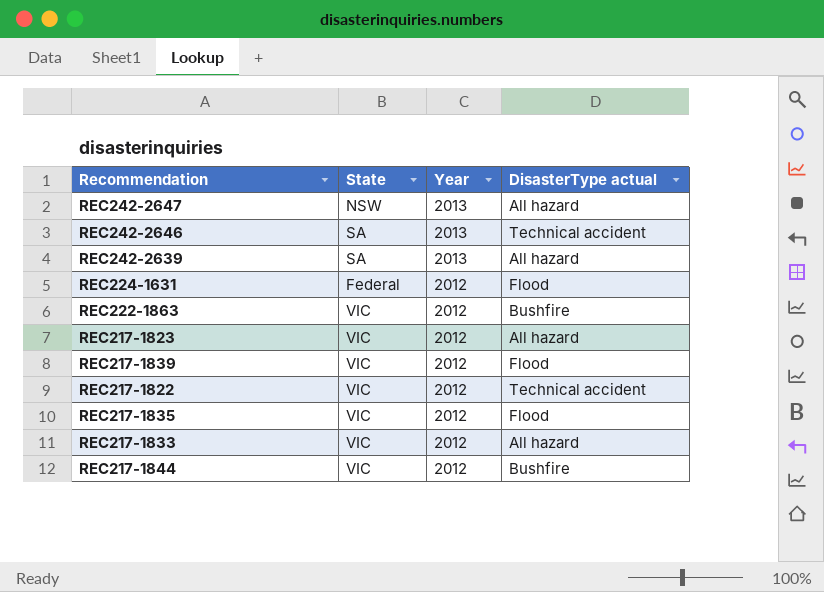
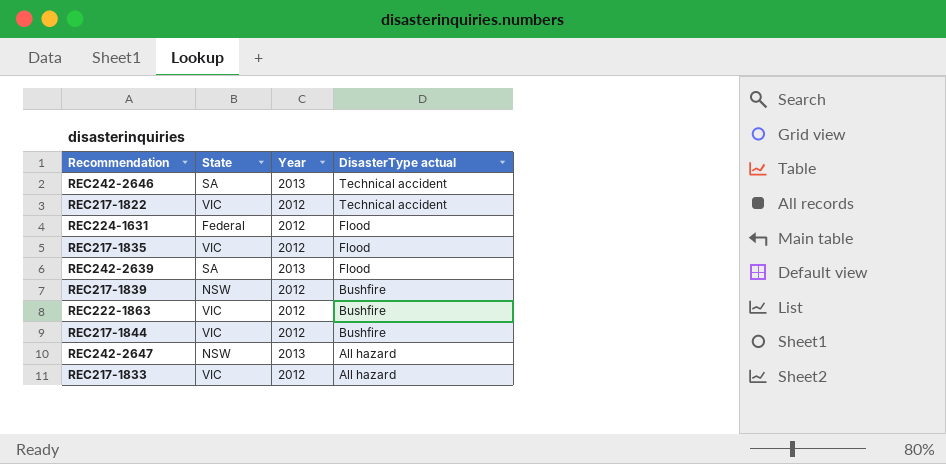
row order: Year descending -> DisasterType actual descending
row REC217-1823: VIC | 2012 | All hazard -> none
REC242-2639 | DisasterType actual: All hazard -> Flood
REC217-1839 | State: VIC -> NSW
REC217-1839 | DisasterType actual: Flood -> Bushfire

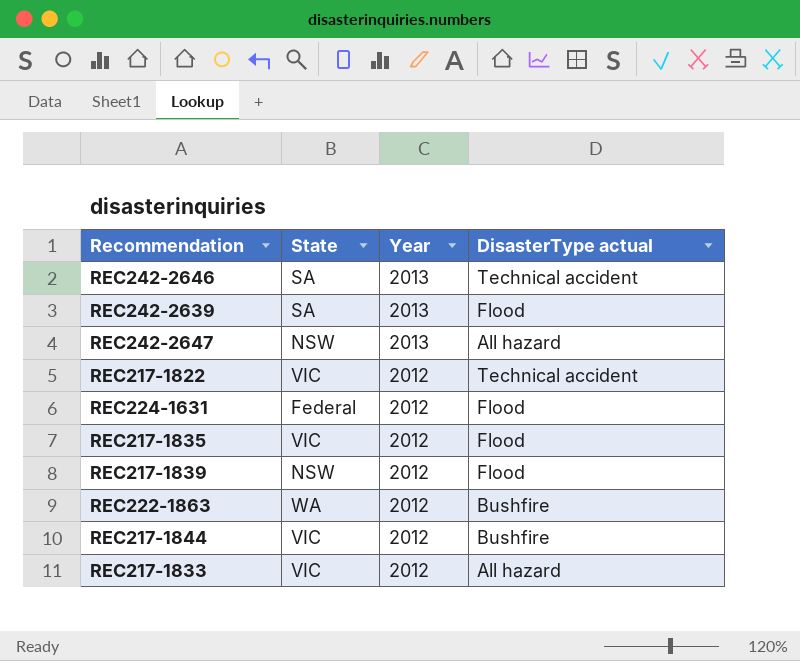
row order: DisasterType actual descending -> Year descending
REC217-1839 | DisasterType actual: Bushfire -> Flood
REC222-1863 | State: VIC -> WA

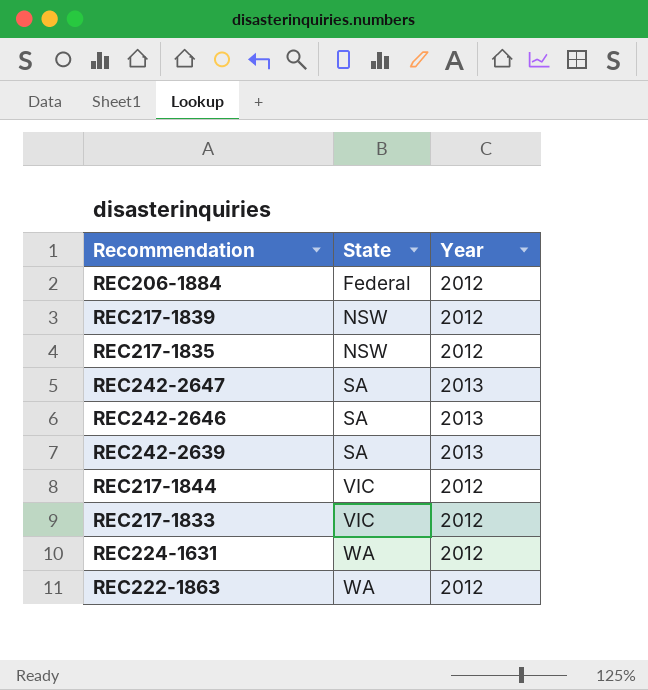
row order: Year descending -> State ascending
column DisasterType actual | position: 4 -> none
row REC217-1822: VIC | 2012 | Technical accident -> none
row REC206-1884: none -> Federal | 2012
REC217-1835 | State: VIC -> NSW
REC242-2647 | State: NSW -> SA
REC224-1631 | State: Federal -> WA

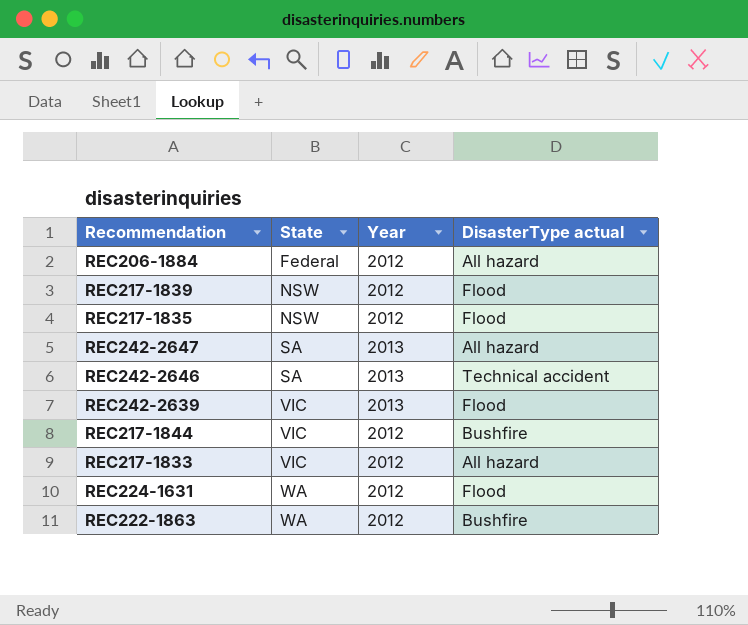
column DisasterType actual | position: none -> 4
REC242-2639 | State: SA -> VIC

